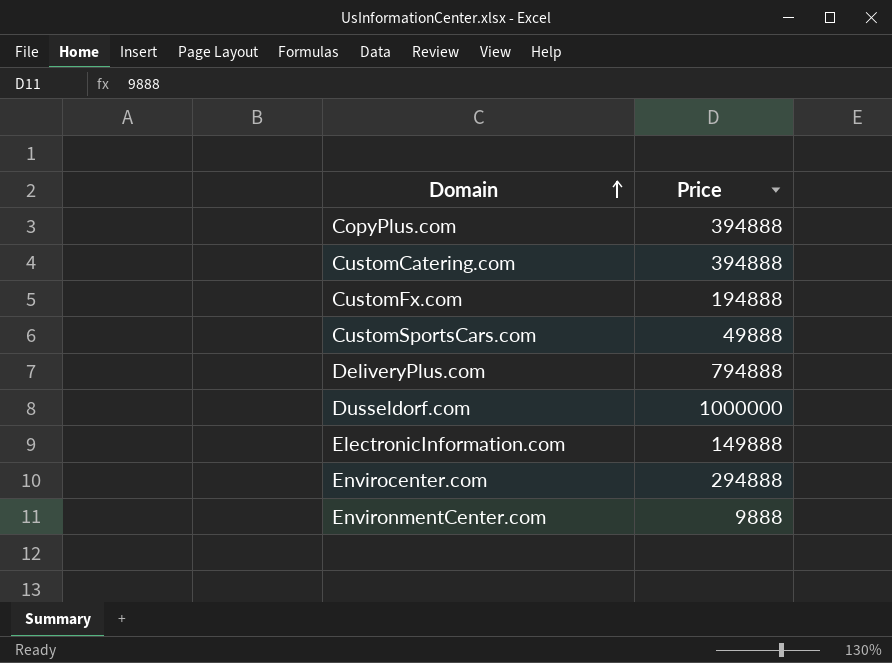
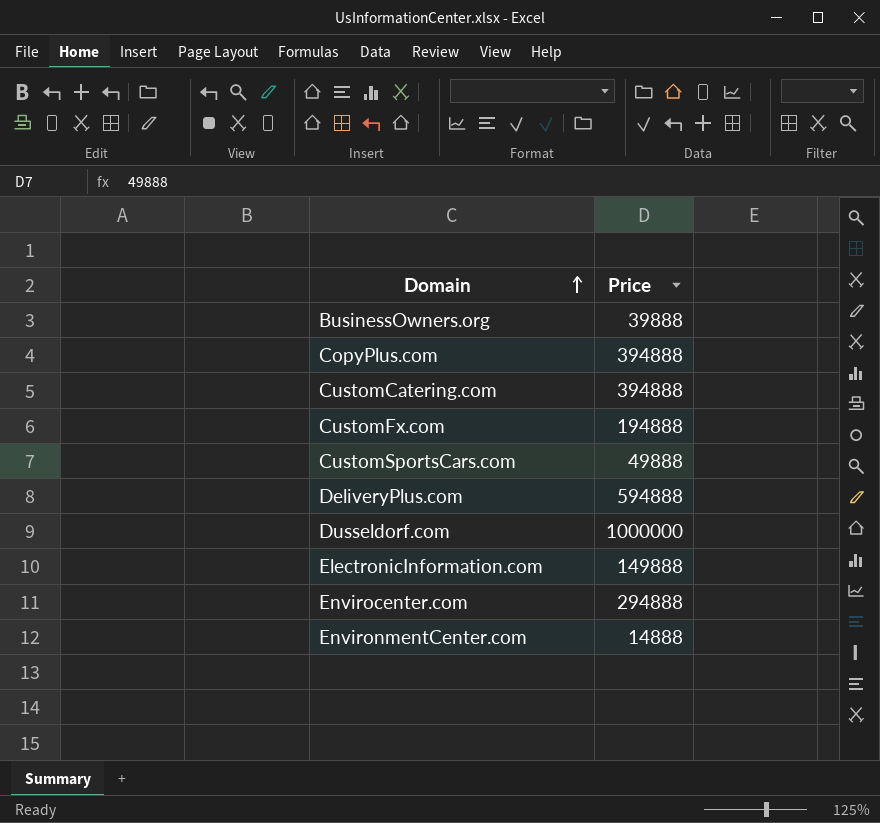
row BusinessOwners.org: none -> 39888
DeliveryPlus.com | Price: 794888 -> 594888
EnvironmentCenter.com | Price: 9888 -> 14888

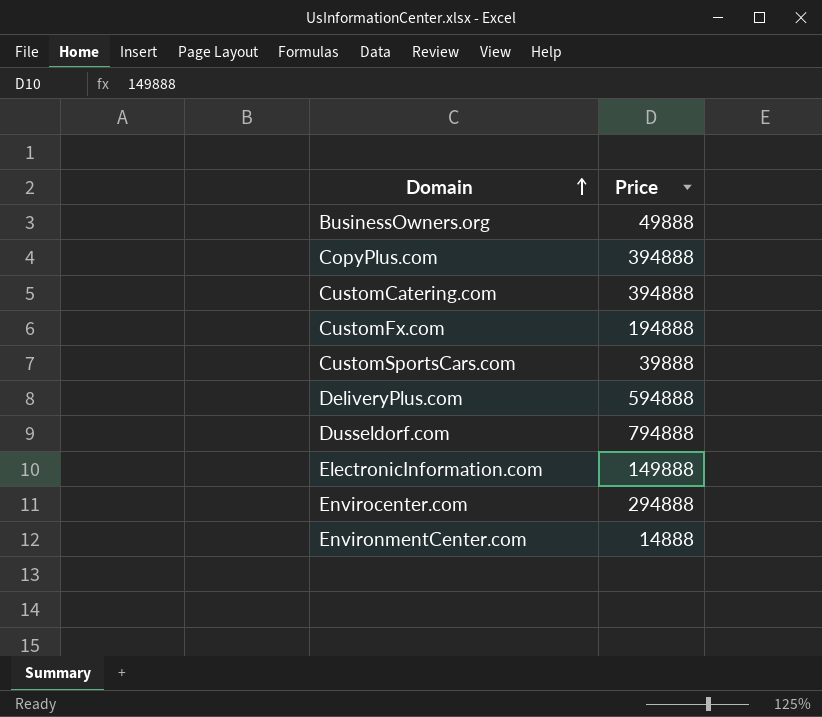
BusinessOwners.org | Price: 39888 -> 49888
CustomSportsCars.com | Price: 49888 -> 39888
Dusseldorf.com | Price: 1000000 -> 794888

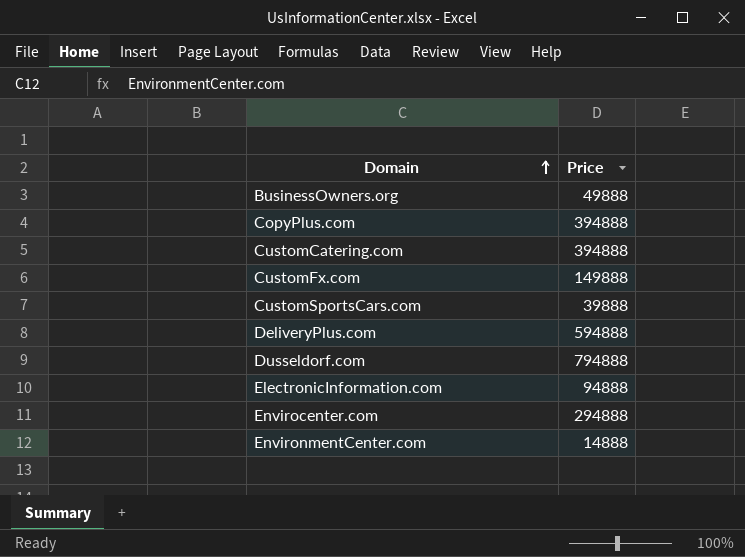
CustomFx.com | Price: 194888 -> 149888
ElectronicInformation.com | Price: 149888 -> 94888

